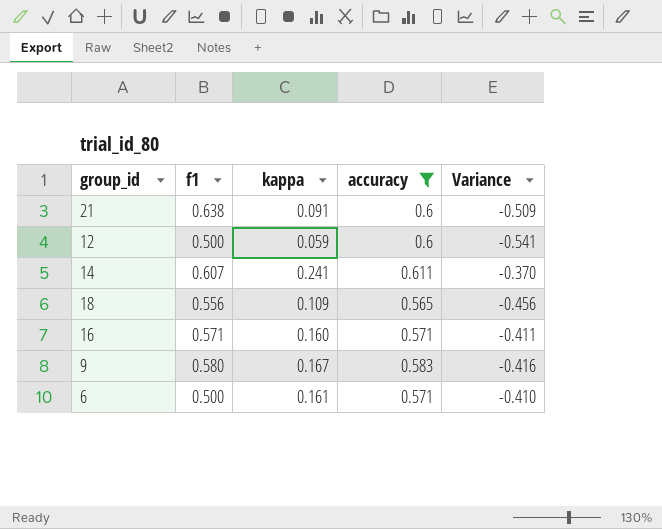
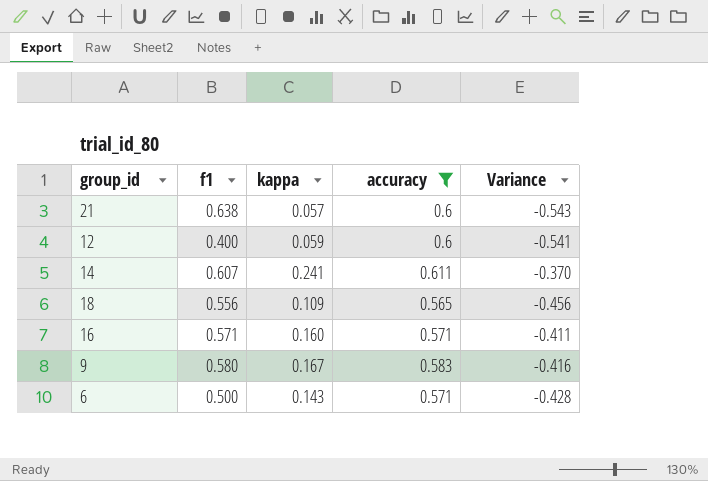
21 | kappa: 0.091 -> 0.057
21 | Variance: -0.509 -> -0.543
12 | f1: 0.500 -> 0.400
6 | kappa: 0.161 -> 0.143
6 | Variance: -0.410 -> -0.428

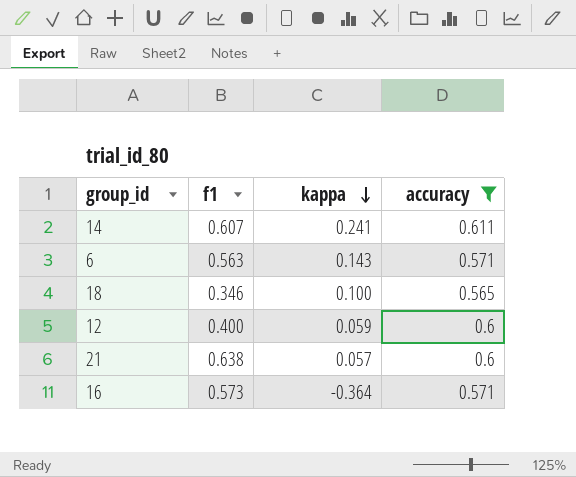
row order: none -> kappa descending
column Variance | formula: [kappa] - [accuracy] -> none
row 9: 0.580 | 0.167 | 0.583 | -0.416 -> none
6 | f1: 0.500 -> 0.563
18 | f1: 0.556 -> 0.346
18 | kappa: 0.109 -> 0.100
16 | f1: 0.571 -> 0.573
16 | kappa: 0.160 -> -0.364

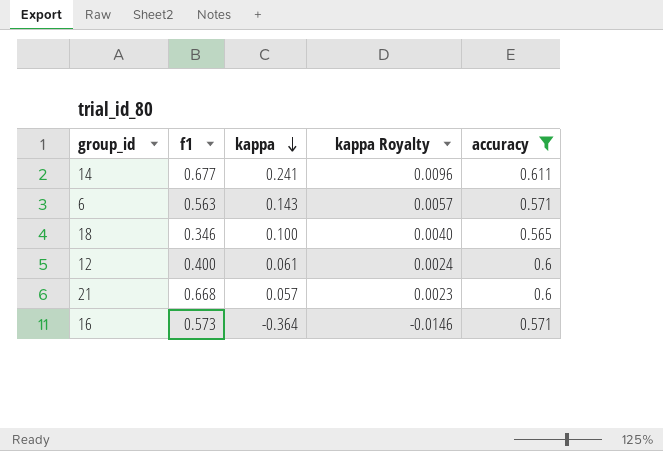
column kappa Royalty | formula: none -> [kappa] * 0.04
14 | f1: 0.607 -> 0.677
12 | kappa: 0.059 -> 0.061
21 | f1: 0.638 -> 0.668

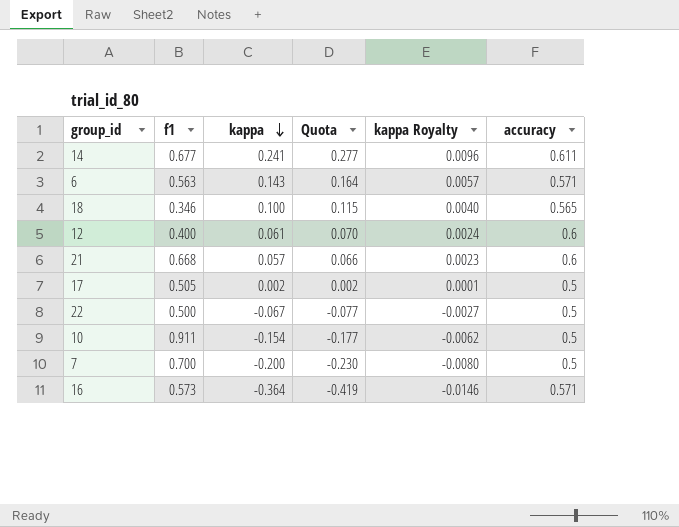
filter: accuracy != 0.5 -> none
column Quota | formula: none -> [kappa] * 1.15

